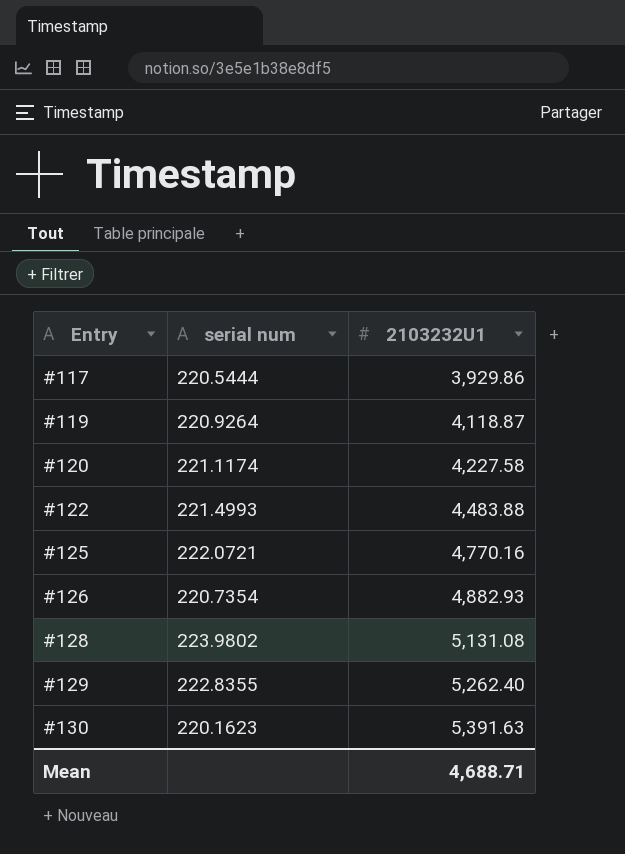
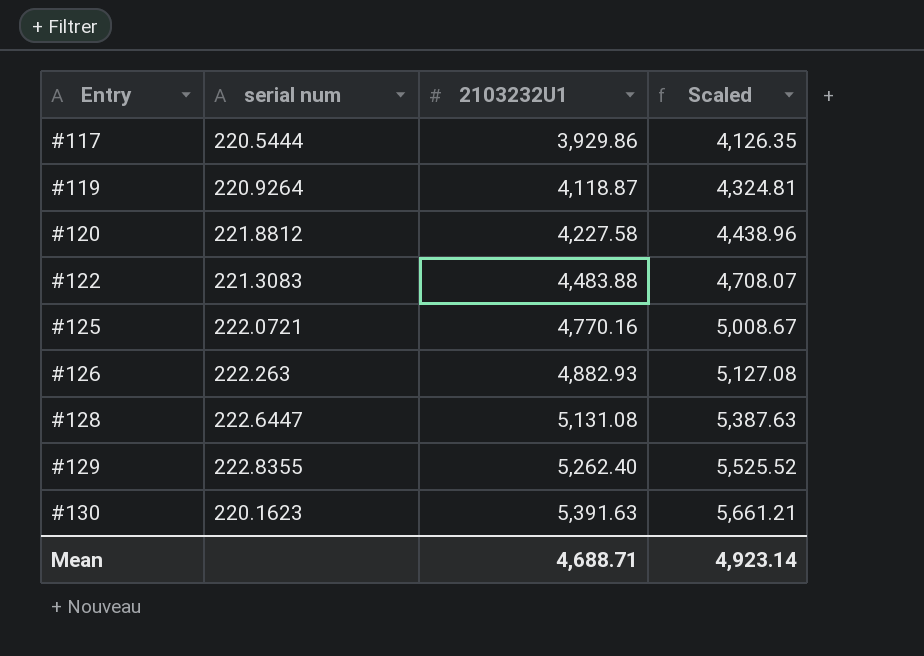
column Scaled | formula: none -> [2103232U1] * 1.05
#120 | serial num: 221.1174 -> 221.8812
#122 | serial num: 221.4993 -> 221.3083
#126 | serial num: 220.7354 -> 222.263
#128 | serial num: 223.9802 -> 222.6447

